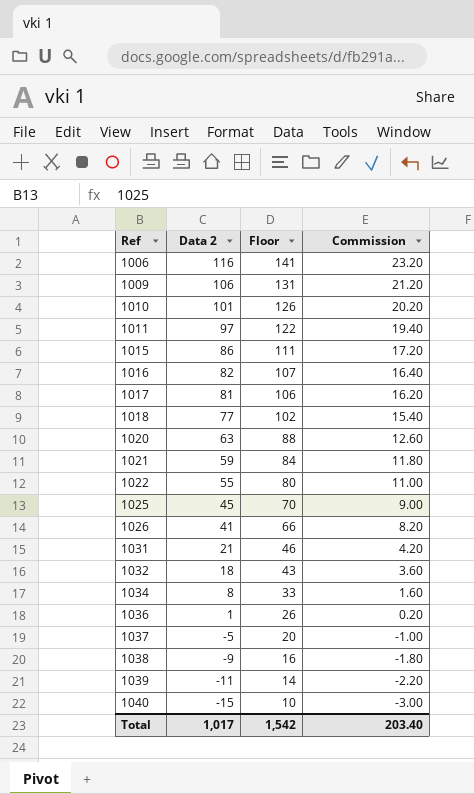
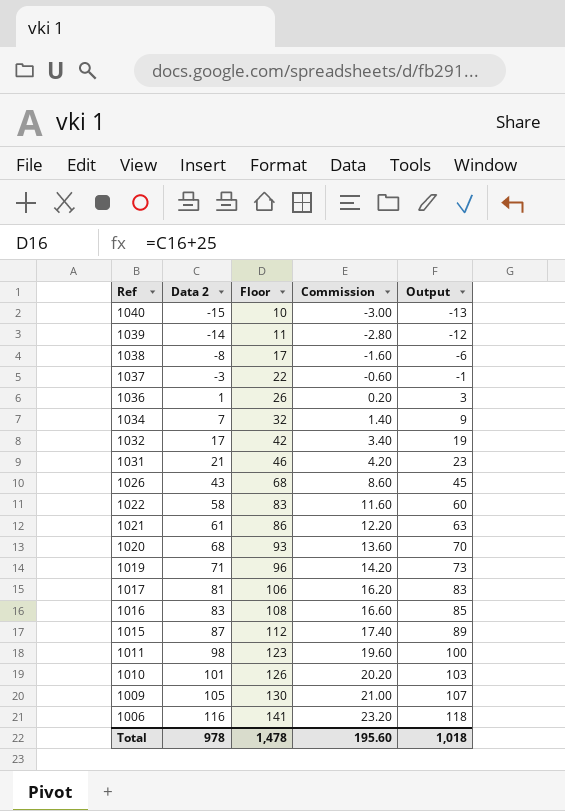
row order: Ref ascending -> Ref descending
column Output | formula: none -> [Data 2] + 2
row 1018: 77 | 102 | 15.40 -> none
row 1025: 45 | 70 | 9.00 -> none
1039 | Data 2: -11 -> -14
1039 | Floor: 14 -> 11
1039 | Commission: -2.20 -> -2.80
1038 | Data 2: -9 -> -8
1038 | Floor: 16 -> 17
1038 | Commission: -1.80 -> -1.60
1037 | Data 2: -5 -> -3
1037 | Floor: 20 -> 22
1037 | Commission: -1.00 -> -0.60
1034 | Data 2: 8 -> 7
1034 | Floor: 33 -> 32
1034 | Commission: 1.60 -> 1.40
1032 | Data 2: 18 -> 17
1032 | Floor: 43 -> 42
1032 | Commission: 3.60 -> 3.40
1026 | Data 2: 41 -> 43
1026 | Floor: 66 -> 68
1026 | Commission: 8.20 -> 8.60
1022 | Data 2: 55 -> 58
1022 | Floor: 80 -> 83
1022 | Commission: 11.00 -> 11.60
1021 | Data 2: 59 -> 61
1021 | Floor: 84 -> 86
1021 | Commission: 11.80 -> 12.20
1020 | Data 2: 63 -> 68
1020 | Floor: 88 -> 93
1020 | Commission: 12.60 -> 13.60
row 1019: none -> 71 | 96 | 14.20 | 73
1016 | Data 2: 82 -> 83
1016 | Floor: 107 -> 108
1016 | Commission: 16.40 -> 16.60
1015 | Data 2: 86 -> 87
1015 | Floor: 111 -> 112
1015 | Commission: 17.20 -> 17.40
1011 | Data 2: 97 -> 98
1011 | Floor: 122 -> 123
1011 | Commission: 19.40 -> 19.60
1009 | Data 2: 106 -> 105
1009 | Floor: 131 -> 130
1009 | Commission: 21.20 -> 21.00
Total | Data 2: 1,017 -> 978
Total | Floor: 1,542 -> 1,478
Total | Commission: 203.40 -> 195.60

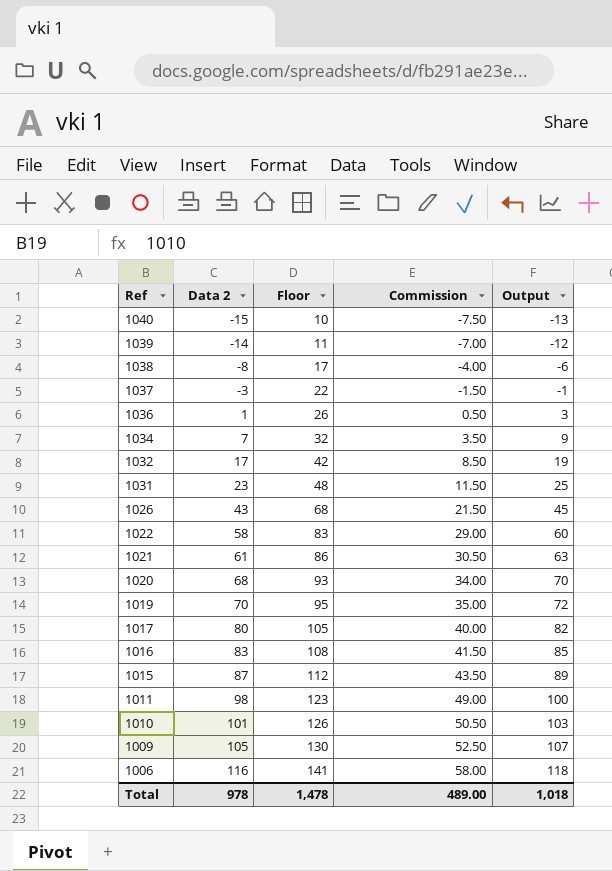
column Commission | formula: [Data 2] * 0.2 -> [Data 2] * 0.5
1031 | Data 2: 21 -> 23
1031 | Floor: 46 -> 48
1031 | Output: 23 -> 25
1019 | Data 2: 71 -> 70
1019 | Floor: 96 -> 95
1019 | Output: 73 -> 72
1017 | Data 2: 81 -> 80
1017 | Floor: 106 -> 105
1017 | Output: 83 -> 82
Total | Commission: 195.60 -> 489.00

